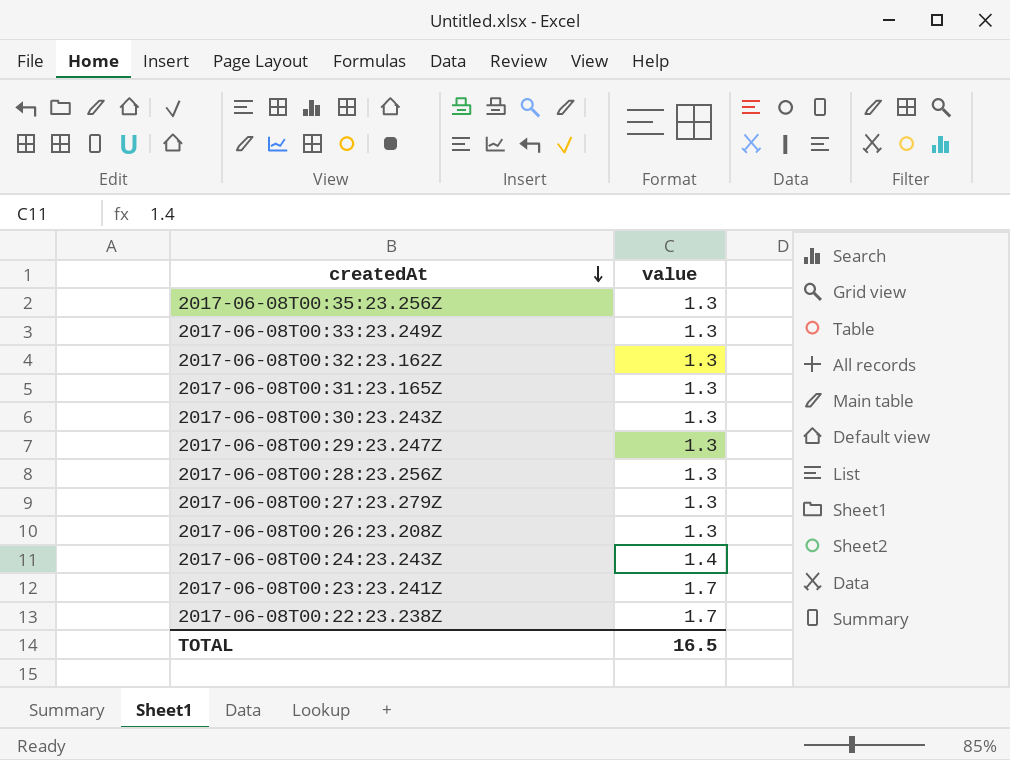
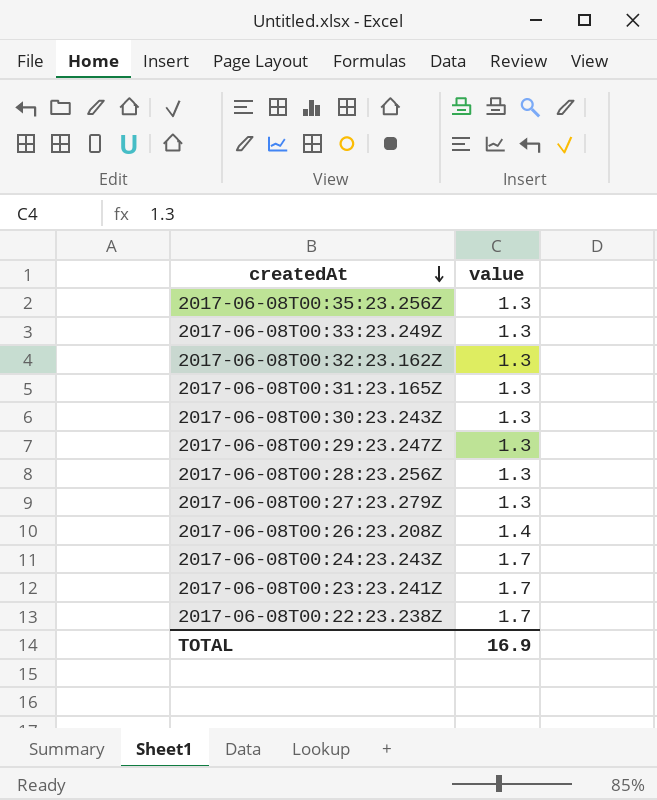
2017-06-08T00:26:23.208Z | value: 1.3 -> 1.4
2017-06-08T00:24:23.243Z | value: 1.4 -> 1.7
TOTAL | value: 16.5 -> 16.9

